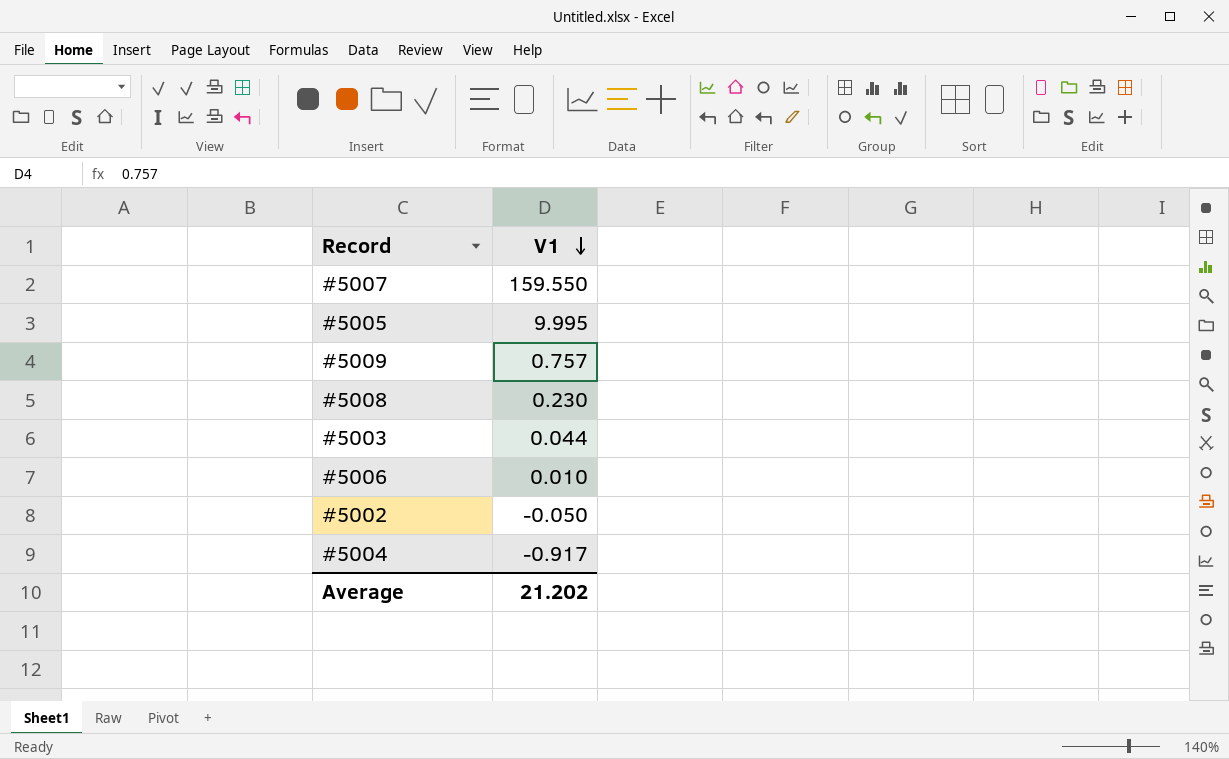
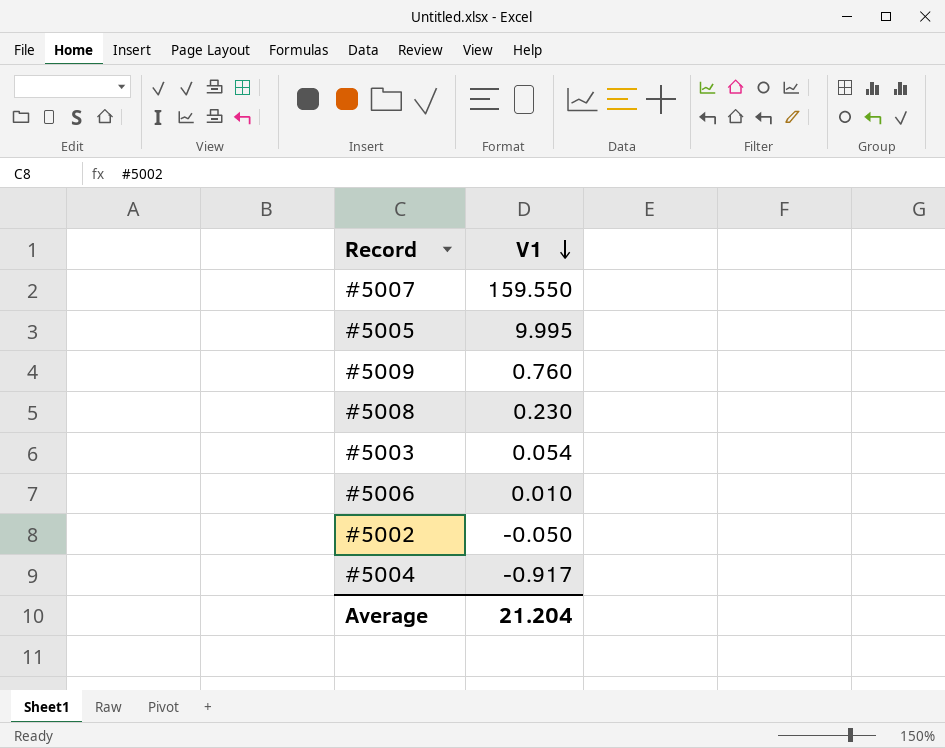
#5009 | V1: 0.757 -> 0.760
#5003 | V1: 0.044 -> 0.054
Average | V1: 21.202 -> 21.204

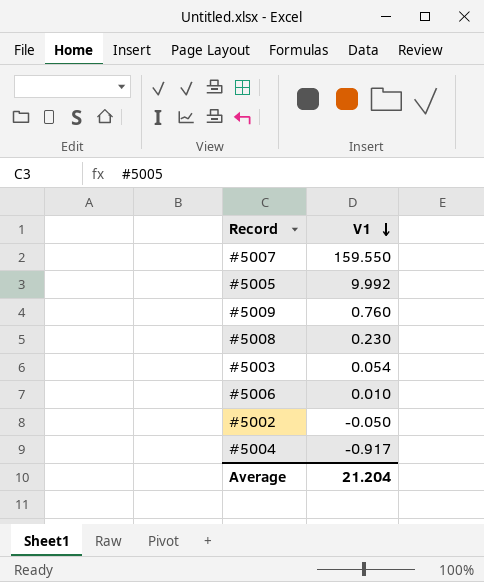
#5005 | V1: 9.995 -> 9.992

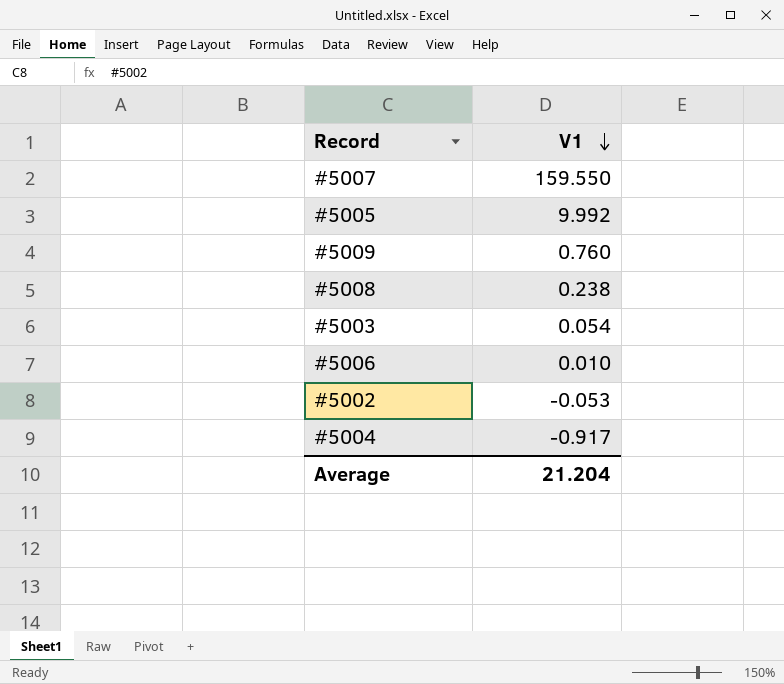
#5008 | V1: 0.230 -> 0.238
#5002 | V1: -0.050 -> -0.053

